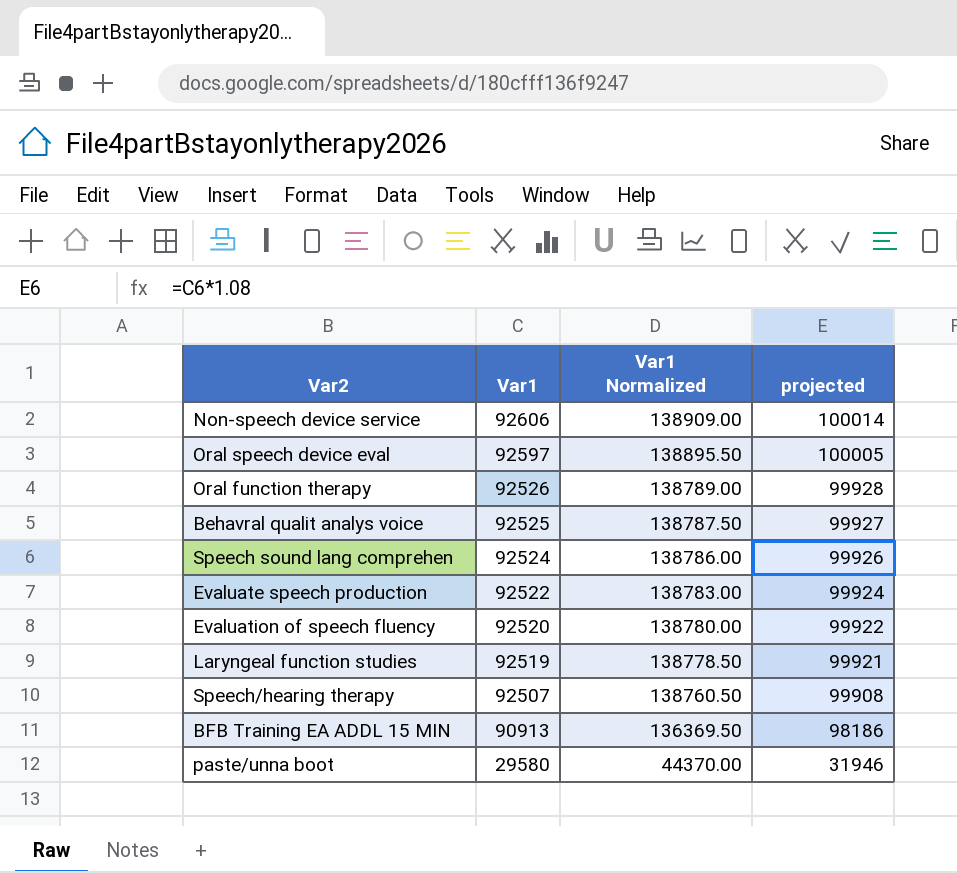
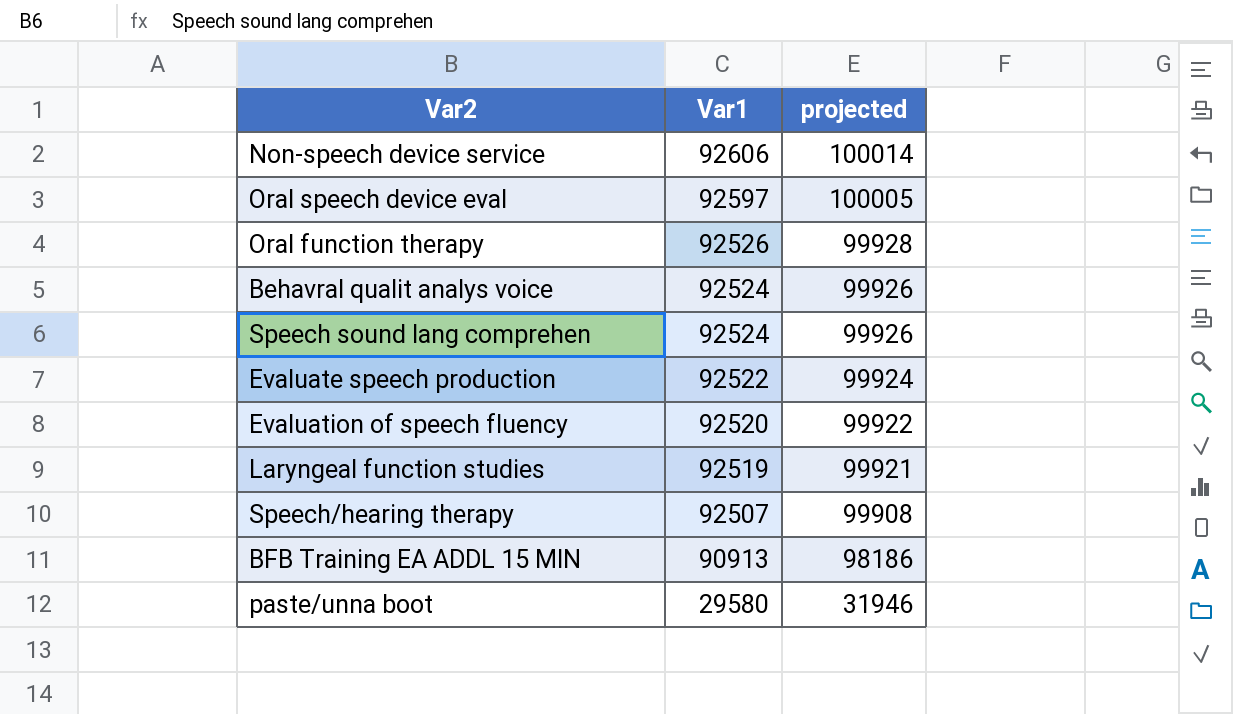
column Var1 Normalized | formula: [Var1] * 1.5 -> none
Behavral qualit analys voice | Var1: 92525 -> 92524
Behavral qualit analys voice | projected: 99927 -> 99926

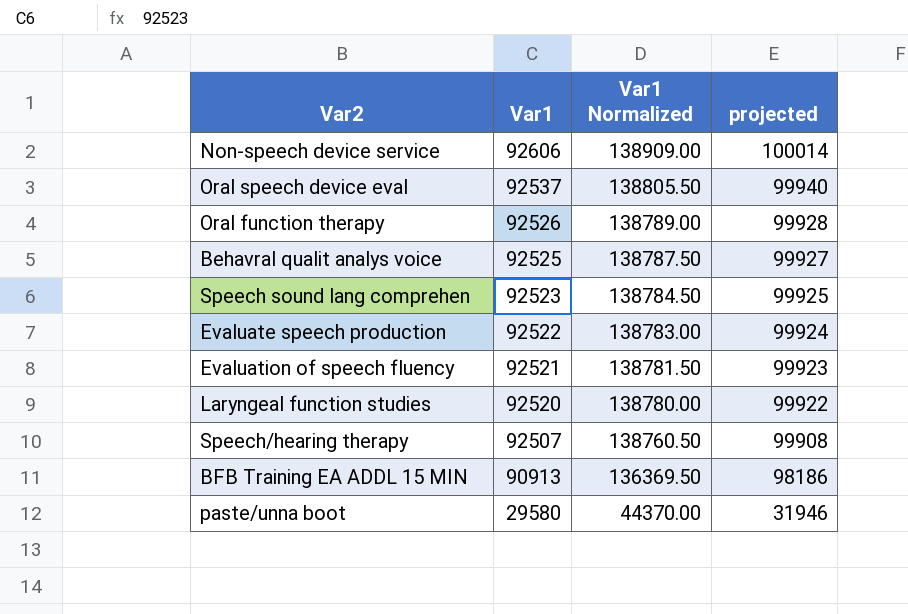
column Var1 Normalized | formula: none -> [Var1] * 1.5
Oral speech device eval | Var1: 92597 -> 92537
Oral speech device eval | projected: 100005 -> 99940
Behavral qualit analys voice | Var1: 92524 -> 92525
Behavral qualit analys voice | projected: 99926 -> 99927
Speech sound lang comprehen | Var1: 92524 -> 92523
Speech sound lang comprehen | projected: 99926 -> 99925
Evaluation of speech fluency | Var1: 92520 -> 92521
Evaluation of speech fluency | projected: 99922 -> 99923
Laryngeal function studies | Var1: 92519 -> 92520
Laryngeal function studies | projected: 99921 -> 99922

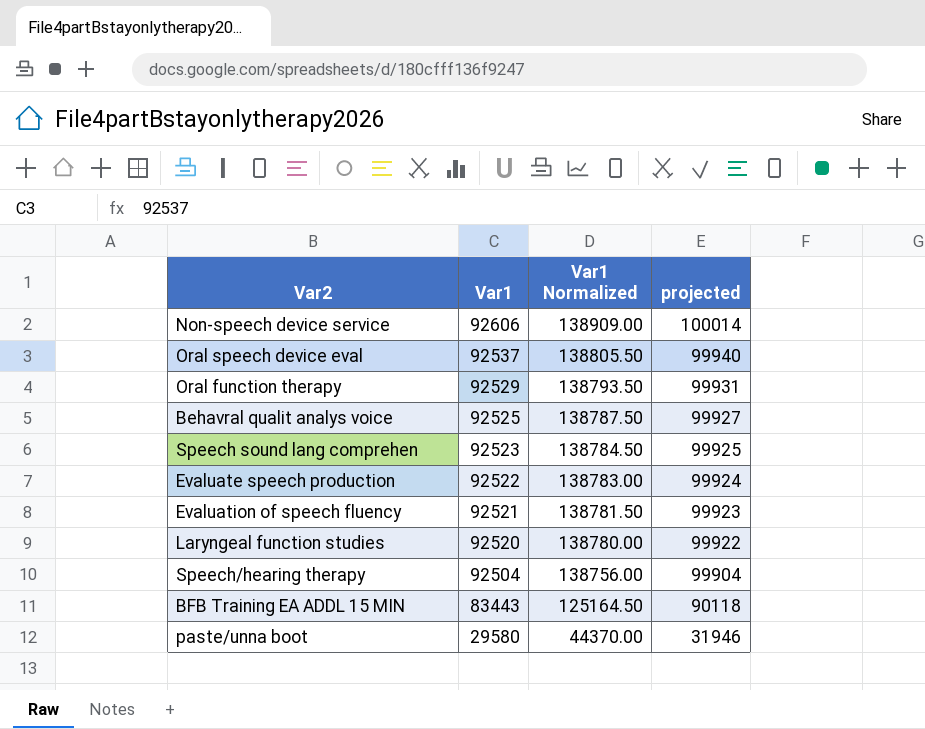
Oral function therapy | Var1: 92526 -> 92529
Oral function therapy | Var1 Normalized: 138789.00 -> 138793.50
Oral function therapy | projected: 99928 -> 99931
Speech/hearing therapy | Var1: 92507 -> 92504
Speech/hearing therapy | Var1 Normalized: 138760.50 -> 138756.00
Speech/hearing therapy | projected: 99908 -> 99904
BFB Training EA ADDL 15 MIN | Var1: 90913 -> 83443
BFB Training EA ADDL 15 MIN | Var1 Normalized: 136369.50 -> 125164.50
BFB Training EA ADDL 15 MIN | projected: 98186 -> 90118

